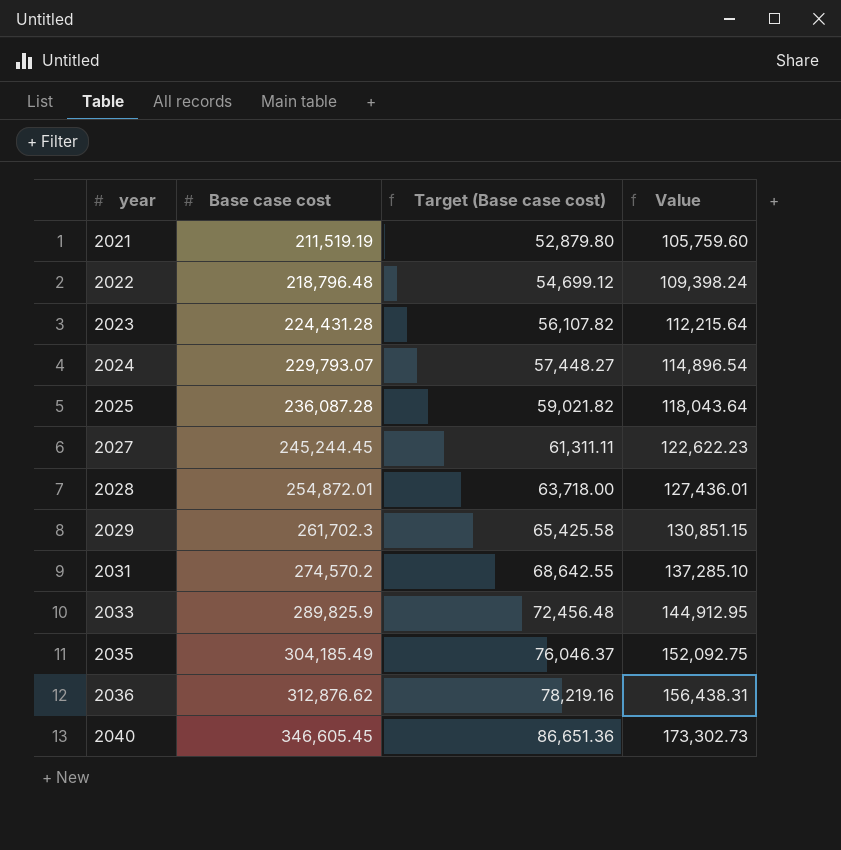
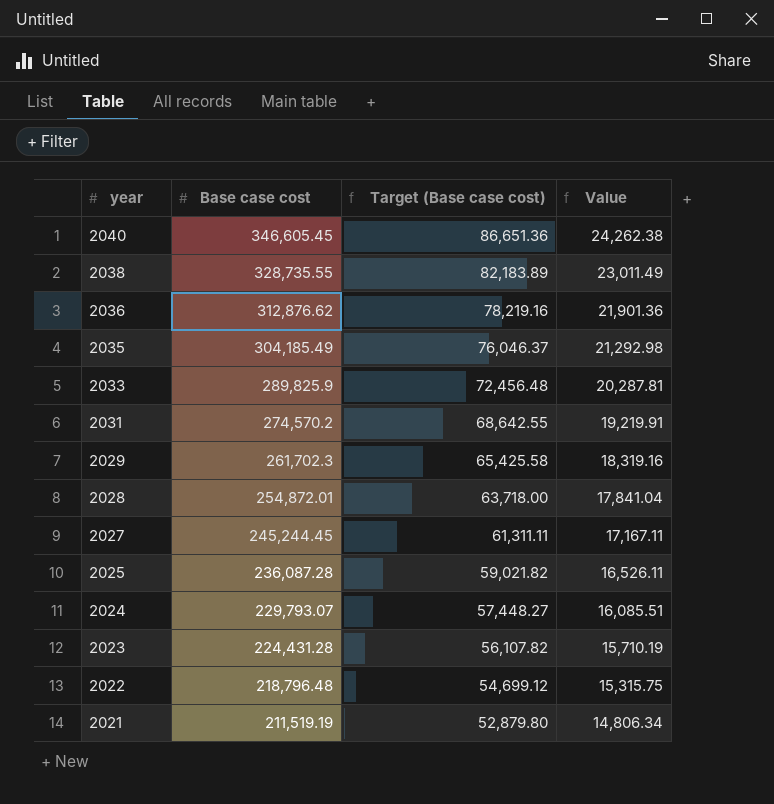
row order: year ascending -> year descending
column Value | formula: [Base case cost] * 0.5 -> [Base case cost] * 0.07
row 2038: none -> 328,735.55 | 82,183.89 | 23,011.49

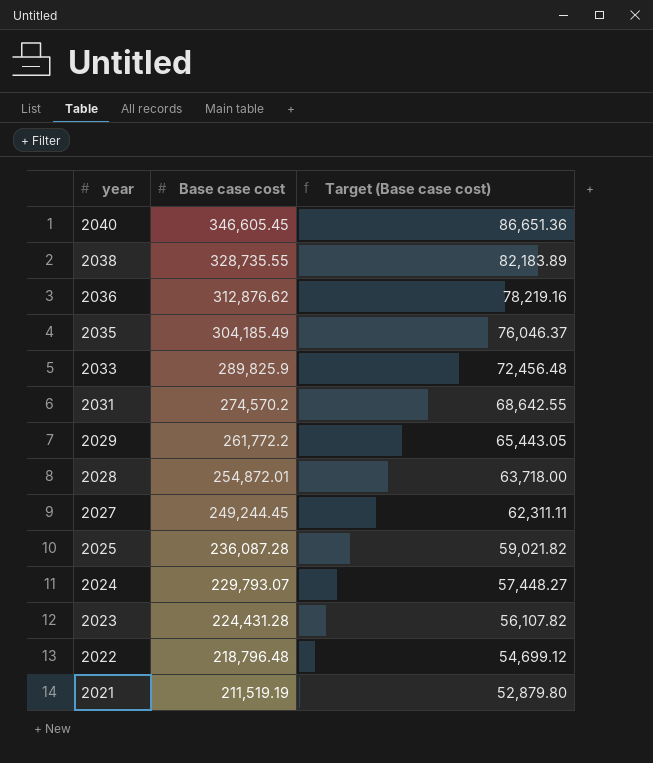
column Value | formula: [Base case cost] * 0.07 -> none
2029 | Base case cost: 261,702.3 -> 261,772.2
2029 | Target (Base case cost): 65,425.58 -> 65,443.05
2027 | Base case cost: 245,244.45 -> 249,244.45
2027 | Target (Base case cost): 61,311.11 -> 62,311.11

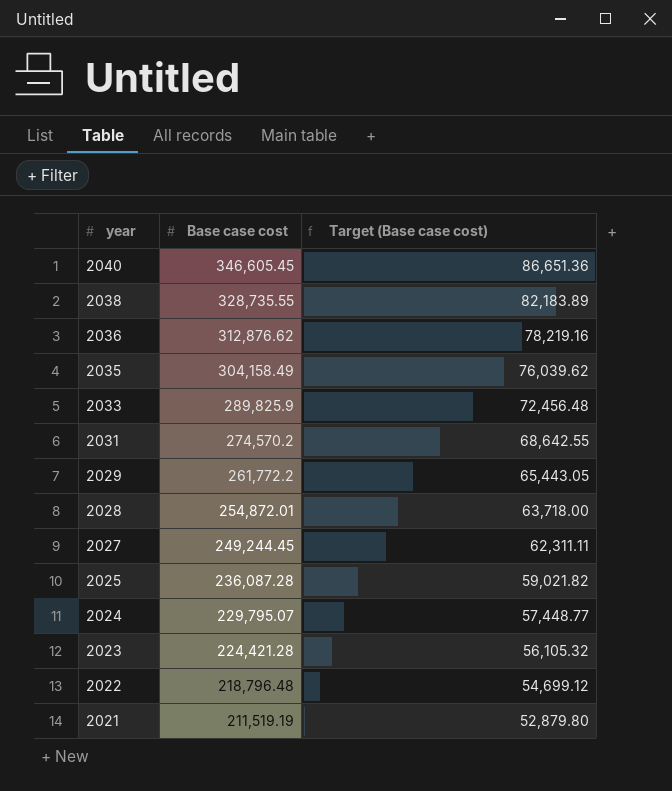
2035 | Base case cost: 304,185.49 -> 304,158.49
2035 | Target (Base case cost): 76,046.37 -> 76,039.62
2024 | Base case cost: 229,793.07 -> 229,795.07
2024 | Target (Base case cost): 57,448.27 -> 57,448.77
2023 | Base case cost: 224,431.28 -> 224,421.28
2023 | Target (Base case cost): 56,107.82 -> 56,105.32

